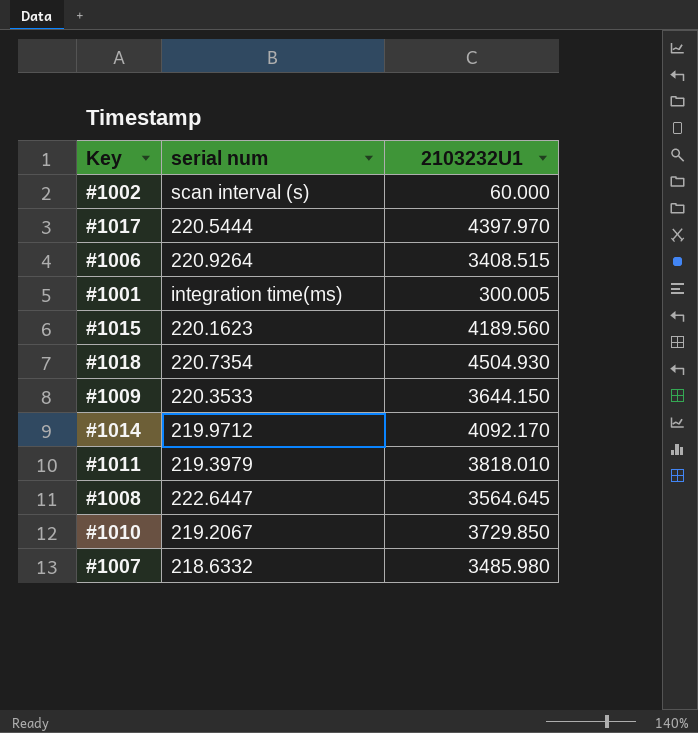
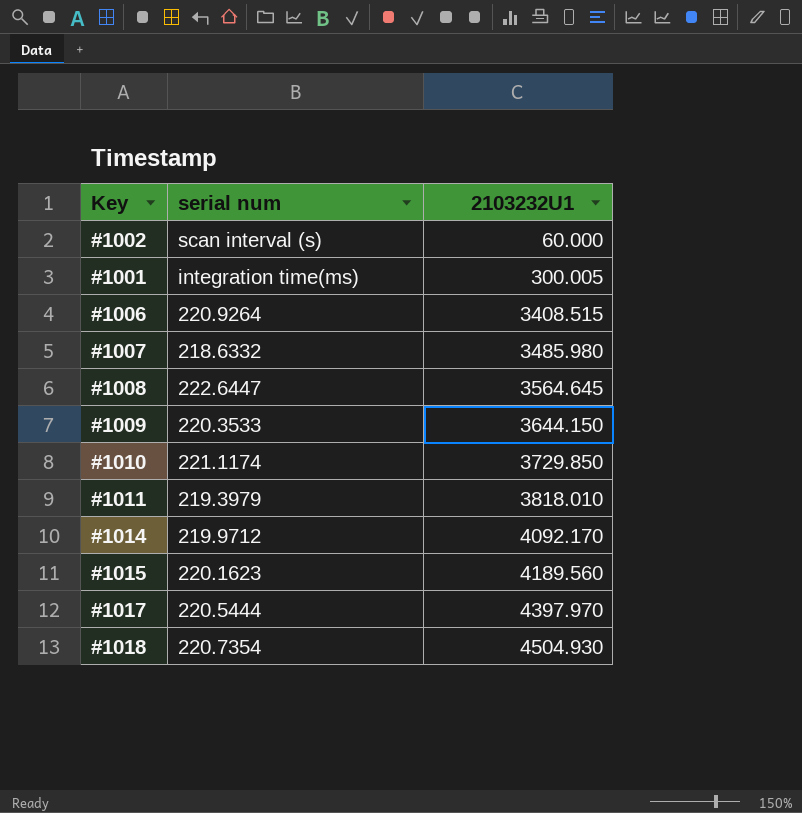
row order: none -> 2103232U1 ascending
#1010 | serial num: 219.2067 -> 221.1174

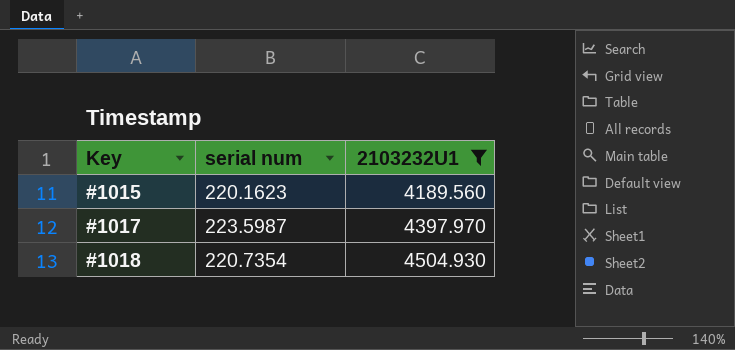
filter: none -> 2103232U1 >= 4189.560
#1017 | serial num: 220.5444 -> 223.5987

